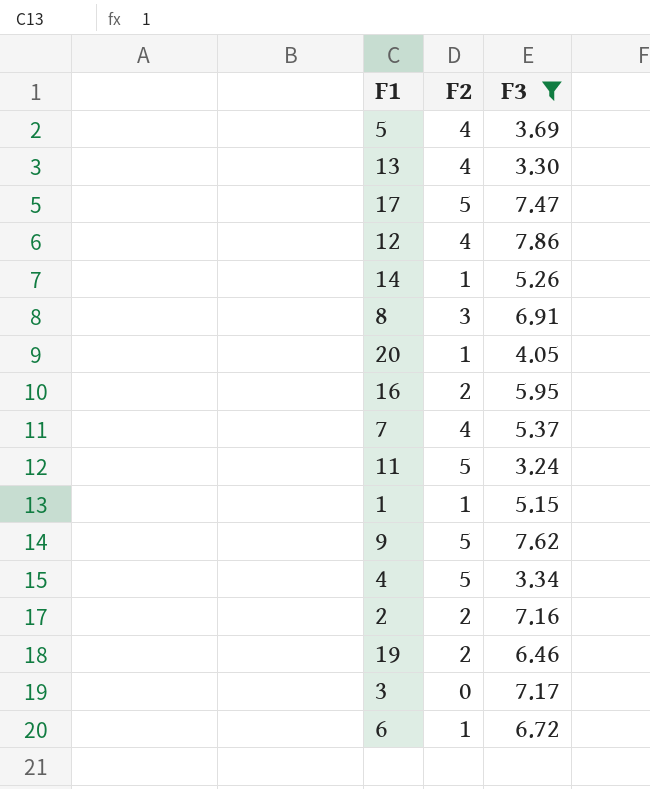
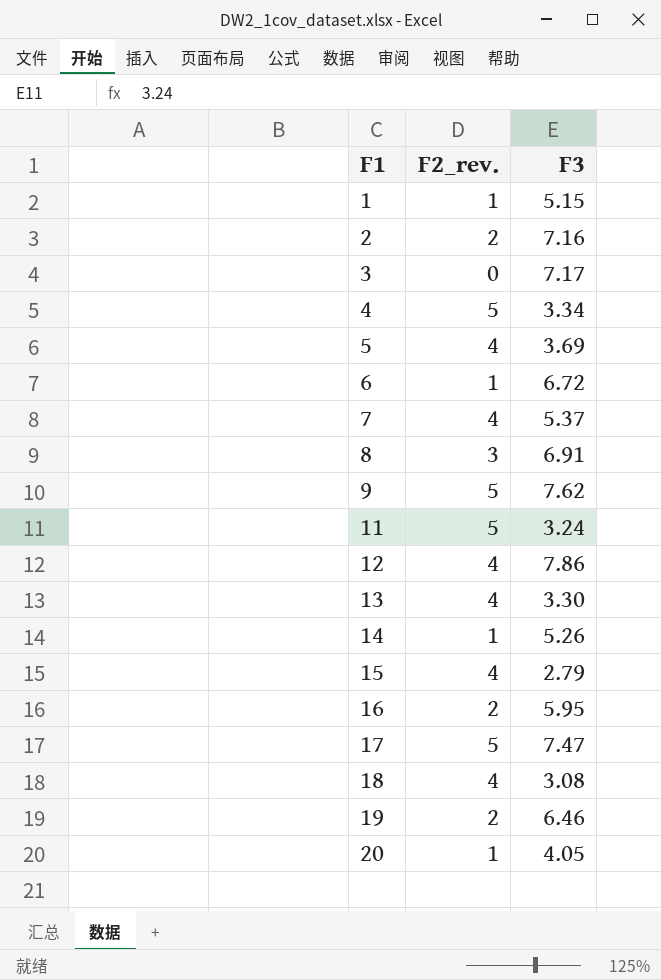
filter: F3 >= 3.24 -> none
row order: none -> F1 ascending
column name: F2 -> F2_rev.

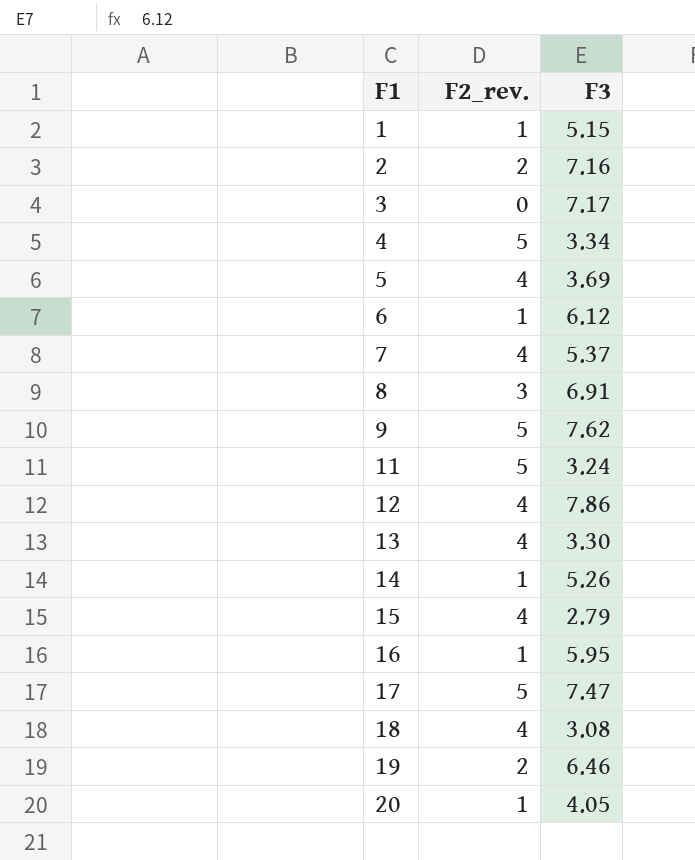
6 | F3: 6.72 -> 6.12
16 | F2_rev.: 2 -> 1

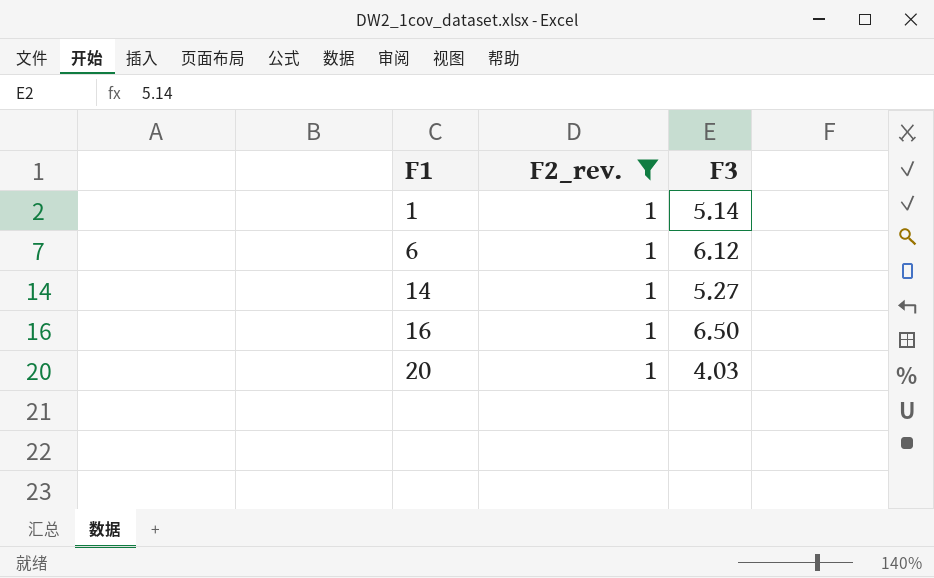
filter: none -> F2_rev. = 1
1 | F3: 5.15 -> 5.14
14 | F3: 5.26 -> 5.27
16 | F3: 5.95 -> 6.50
20 | F3: 4.05 -> 4.03

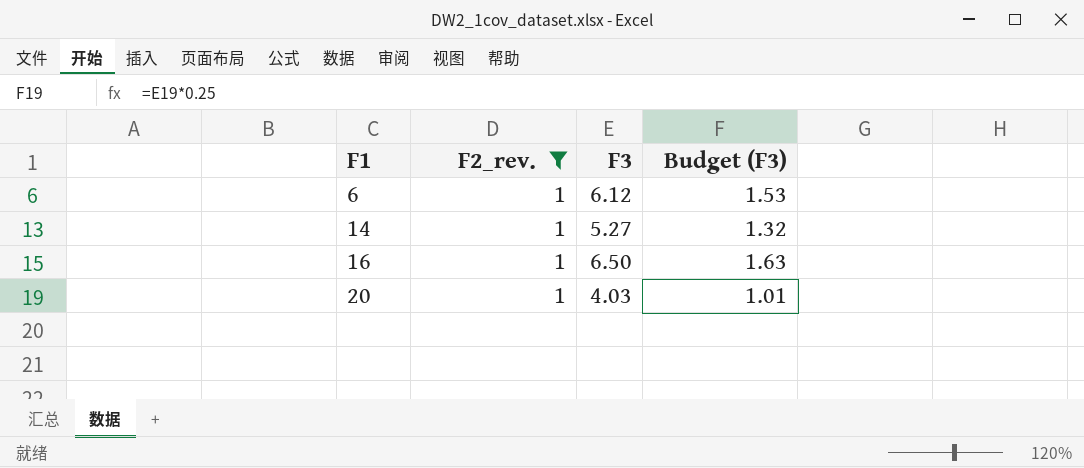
column Budget (F3) | formula: none -> [F3] * 0.25
row 1: 1 | 5.14 -> none

